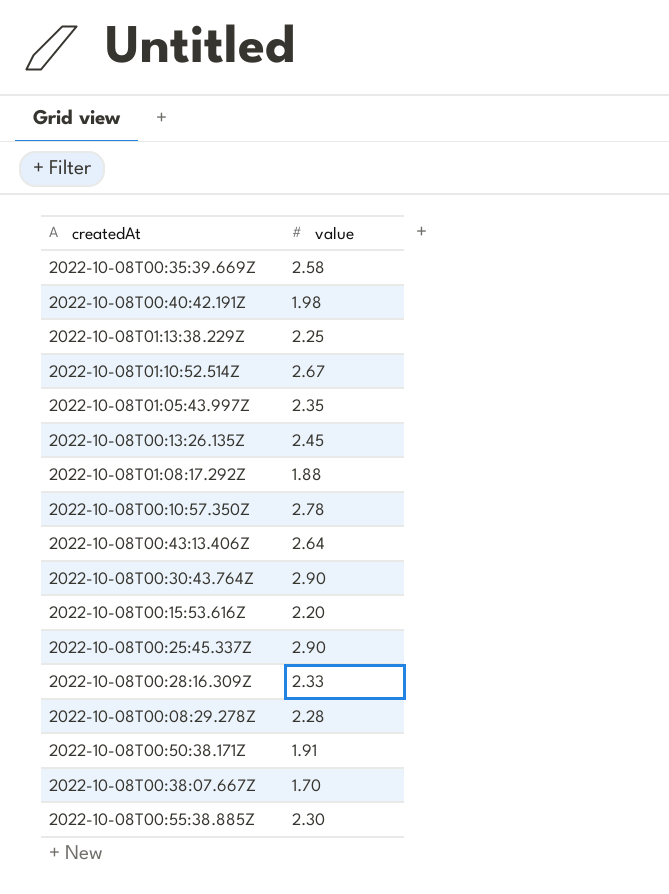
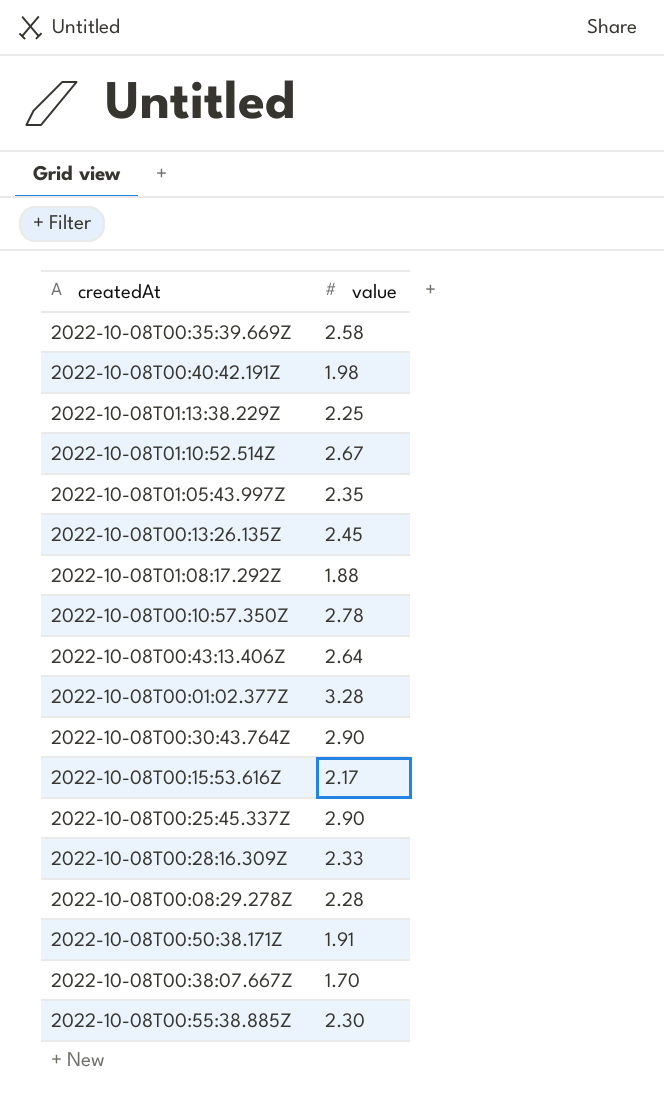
row 2022-10-08T00:01:02.377Z: none -> 3.28
2022-10-08T00:15:53.616Z | value: 2.20 -> 2.17

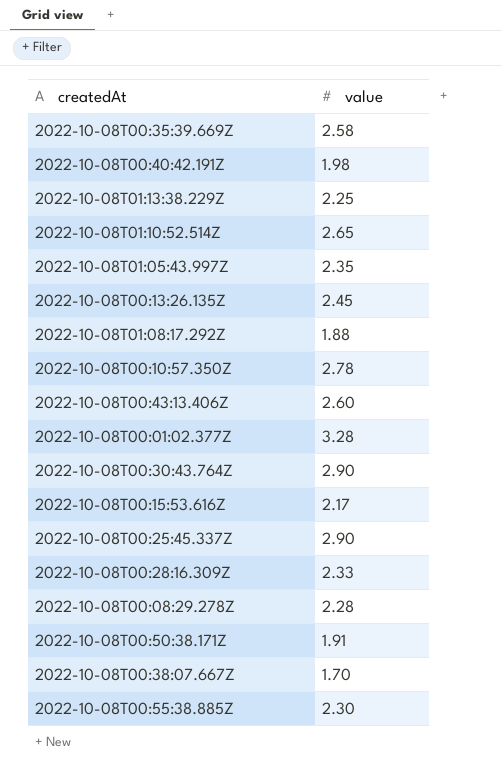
2022-10-08T01:10:52.514Z | value: 2.67 -> 2.65
2022-10-08T00:43:13.406Z | value: 2.64 -> 2.60

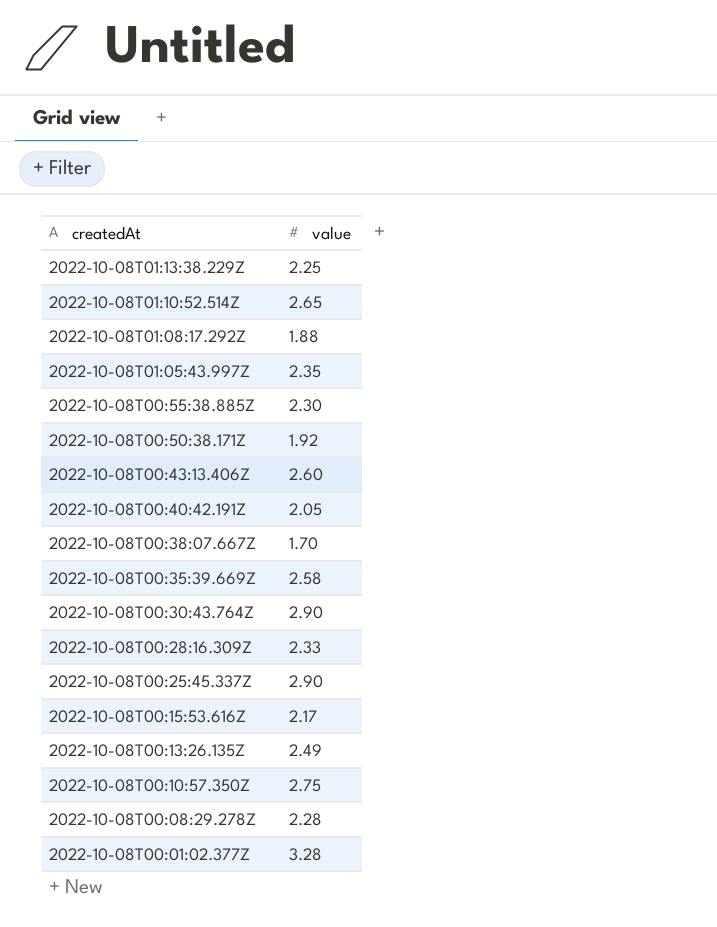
row order: none -> createdAt descending
2022-10-08T00:50:38.171Z | value: 1.91 -> 1.92
2022-10-08T00:40:42.191Z | value: 1.98 -> 2.05
2022-10-08T00:13:26.135Z | value: 2.45 -> 2.49
2022-10-08T00:10:57.350Z | value: 2.78 -> 2.75

